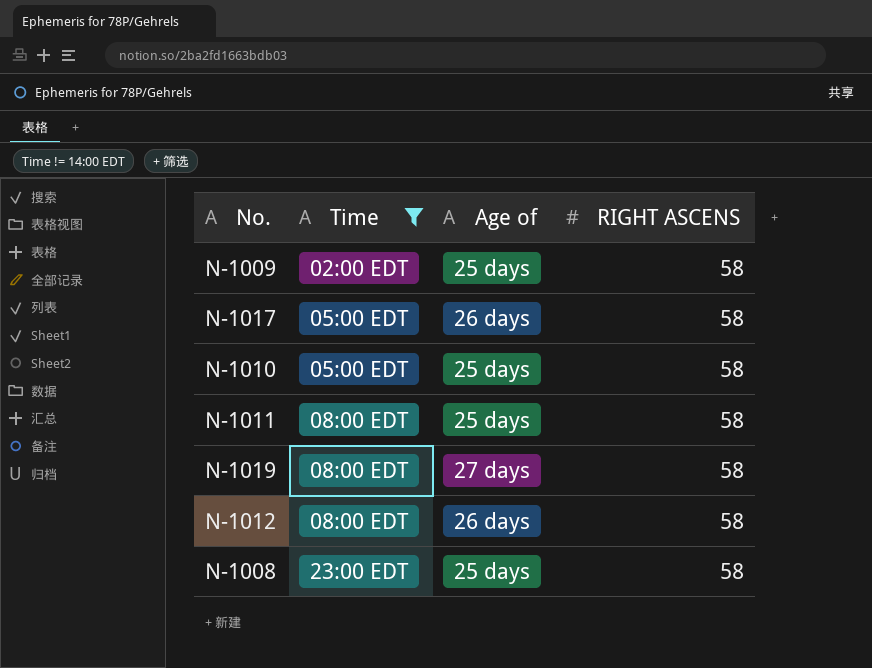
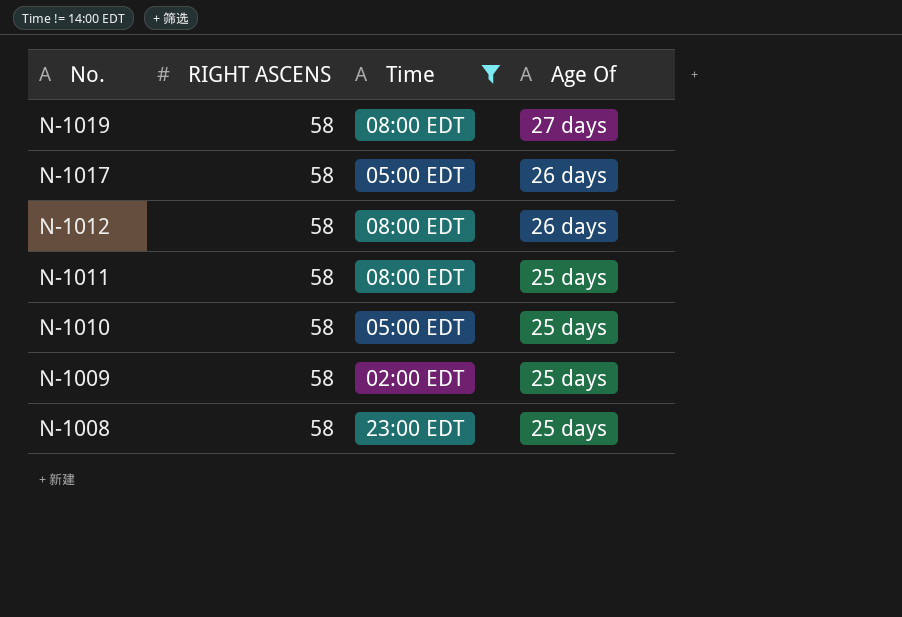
row order: Time ascending -> No. descending
column RIGHT ASCENS | position: 4 -> 2
column name: Age of -> Age Of

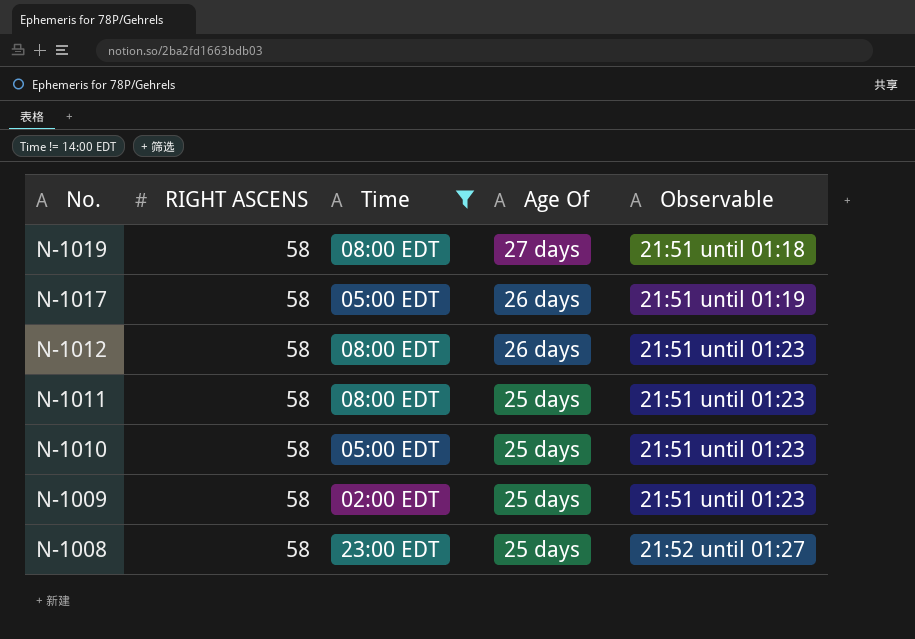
column Observable | position: none -> 5

